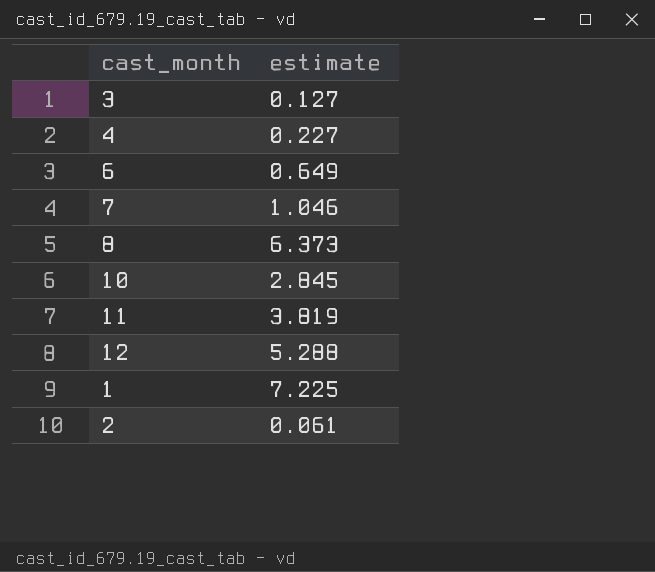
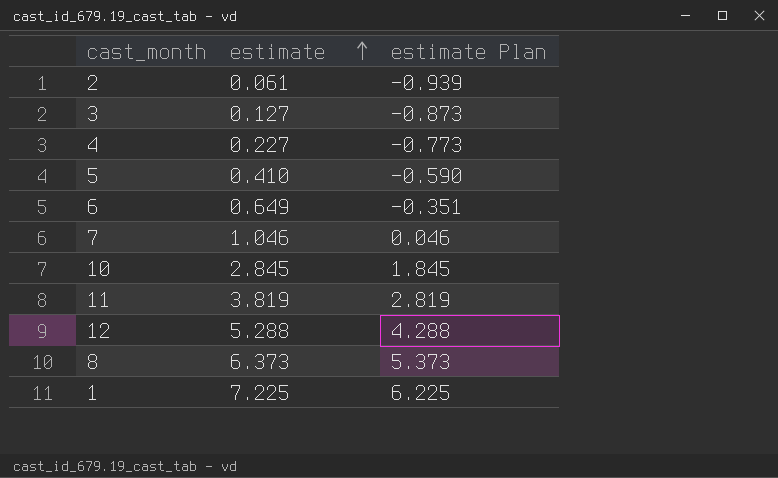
row order: none -> estimate ascending
column estimate Plan | formula: none -> [estimate] - 1
row 5: none -> 0.410 | -0.590

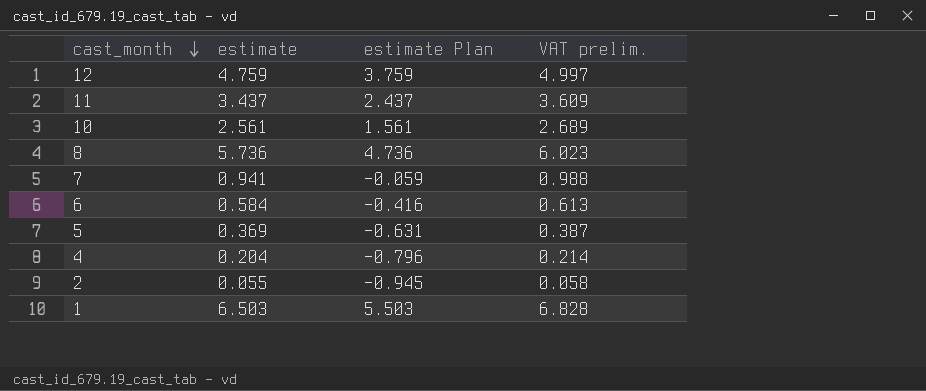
row order: estimate ascending -> cast_month descending
column VAT prelim. | formula: none -> [estimate] * 1.05
row 3: 0.127 | -0.873 -> none
12 | estimate: 5.288 -> 4.759
12 | estimate Plan: 4.288 -> 3.759
11 | estimate: 3.819 -> 3.437
11 | estimate Plan: 2.819 -> 2.437
10 | estimate: 2.845 -> 2.561
10 | estimate Plan: 1.845 -> 1.561
8 | estimate: 6.373 -> 5.736
8 | estimate Plan: 5.373 -> 4.736
7 | estimate: 1.046 -> 0.941
7 | estimate Plan: 0.046 -> -0.059
6 | estimate: 0.649 -> 0.584
6 | estimate Plan: -0.351 -> -0.416
5 | estimate: 0.410 -> 0.369
5 | estimate Plan: -0.590 -> -0.631
4 | estimate: 0.227 -> 0.204
4 | estimate Plan: -0.773 -> -0.796
2 | estimate: 0.061 -> 0.055
2 | estimate Plan: -0.939 -> -0.945
1 | estimate: 7.225 -> 6.503
1 | estimate Plan: 6.225 -> 5.503

